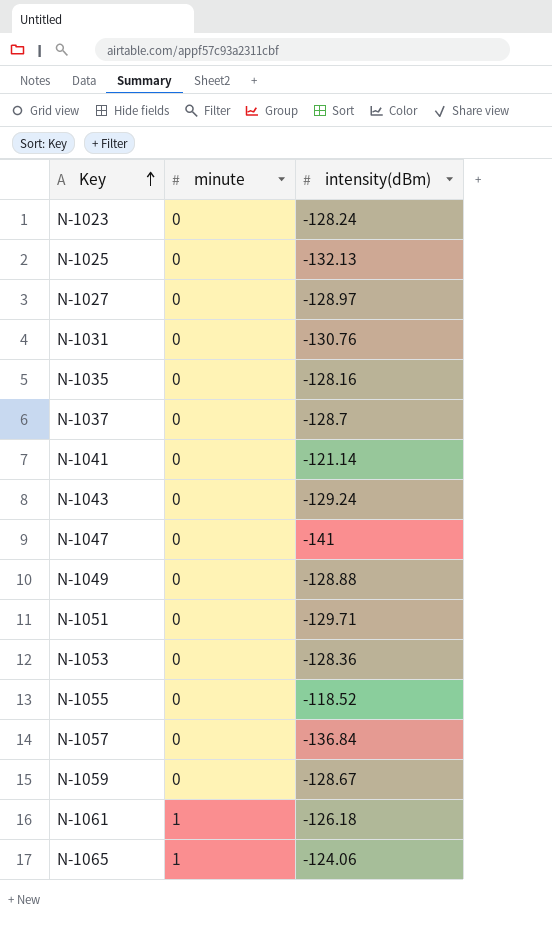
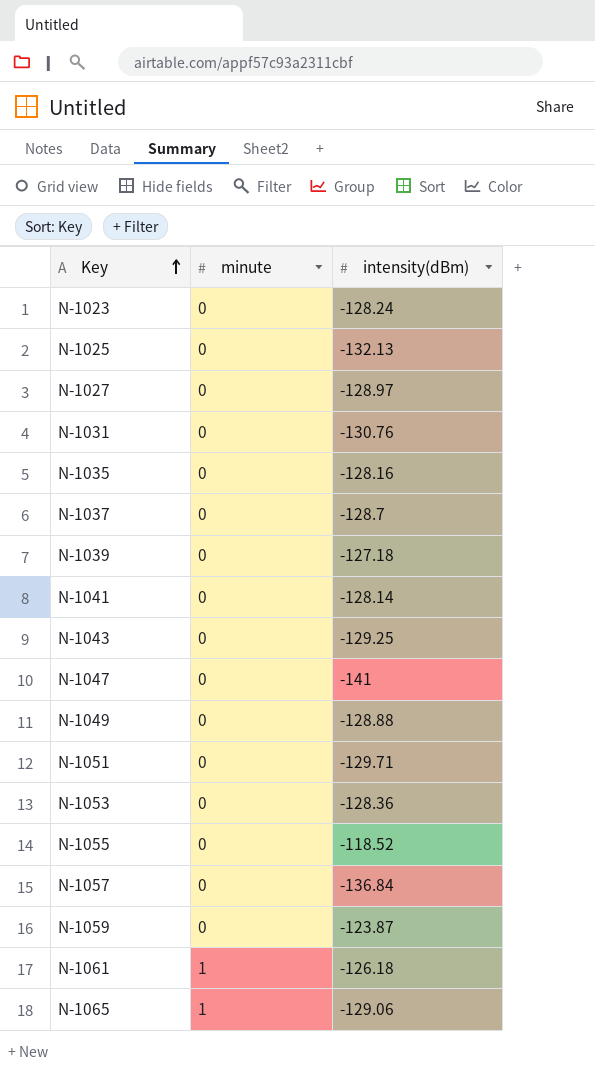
row N-1039: none -> 0 | -127.18
N-1041 | intensity(dBm): -121.14 -> -128.14
N-1043 | intensity(dBm): -129.24 -> -129.25
N-1059 | intensity(dBm): -128.67 -> -123.87
N-1065 | intensity(dBm): -124.06 -> -129.06

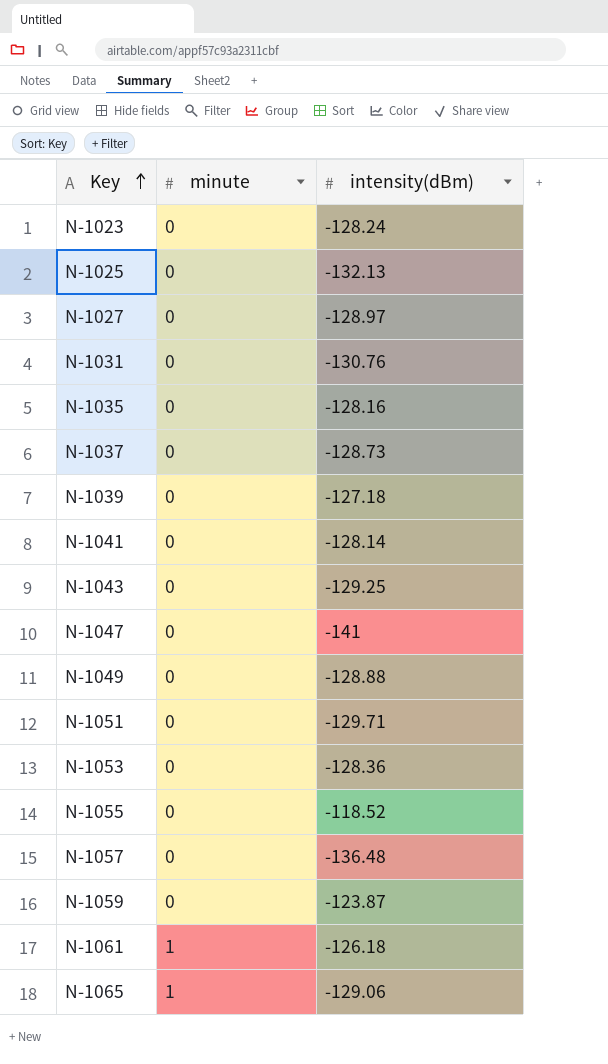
N-1037 | intensity(dBm): -128.7 -> -128.73
N-1057 | intensity(dBm): -136.84 -> -136.48

